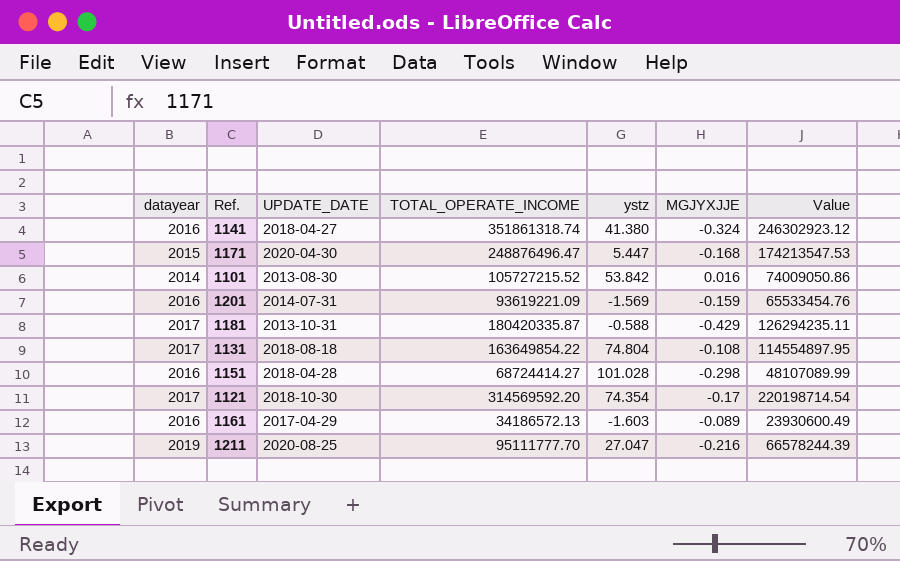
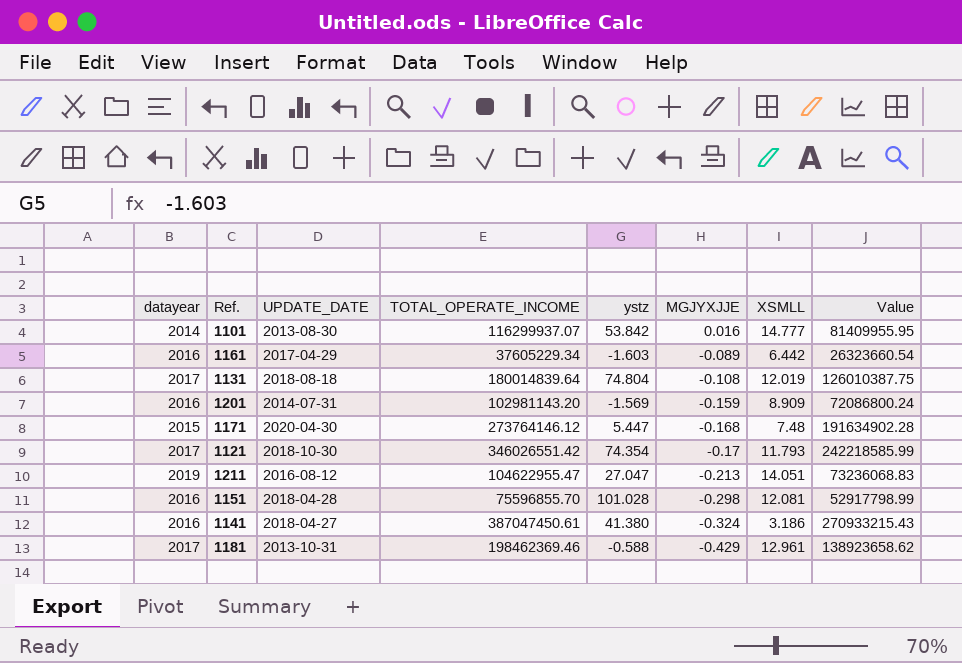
row order: none -> MGJYXJJE descending
column XSMLL | position: none -> 7
1101 | TOTAL_OPERATE_INCOME: 105727215.52 -> 116299937.07
1101 | Value: 74009050.86 -> 81409955.95
1161 | TOTAL_OPERATE_INCOME: 34186572.13 -> 37605229.34
1161 | Value: 23930600.49 -> 26323660.54
1131 | TOTAL_OPERATE_INCOME: 163649854.22 -> 180014839.64
1131 | Value: 114554897.95 -> 126010387.75
1201 | TOTAL_OPERATE_INCOME: 93619221.09 -> 102981143.20
1201 | Value: 65533454.76 -> 72086800.24
1171 | TOTAL_OPERATE_INCOME: 248876496.47 -> 273764146.12
1171 | Value: 174213547.53 -> 191634902.28
1121 | TOTAL_OPERATE_INCOME: 314569592.20 -> 346026551.42
1121 | Value: 220198714.54 -> 242218585.99
1211 | UPDATE_DATE: 2020-08-25 -> 2016-08-12
1211 | TOTAL_OPERATE_INCOME: 95111777.70 -> 104622955.47
1211 | MGJYXJJE: -0.216 -> -0.213
1211 | Value: 66578244.39 -> 73236068.83
1151 | TOTAL_OPERATE_INCOME: 68724414.27 -> 75596855.70
1151 | Value: 48107089.99 -> 52917798.99
1141 | TOTAL_OPERATE_INCOME: 351861318.74 -> 387047450.61
1141 | Value: 246302923.12 -> 270933215.43
1181 | TOTAL_OPERATE_INCOME: 180420335.87 -> 198462369.46
1181 | Value: 126294235.11 -> 138923658.62

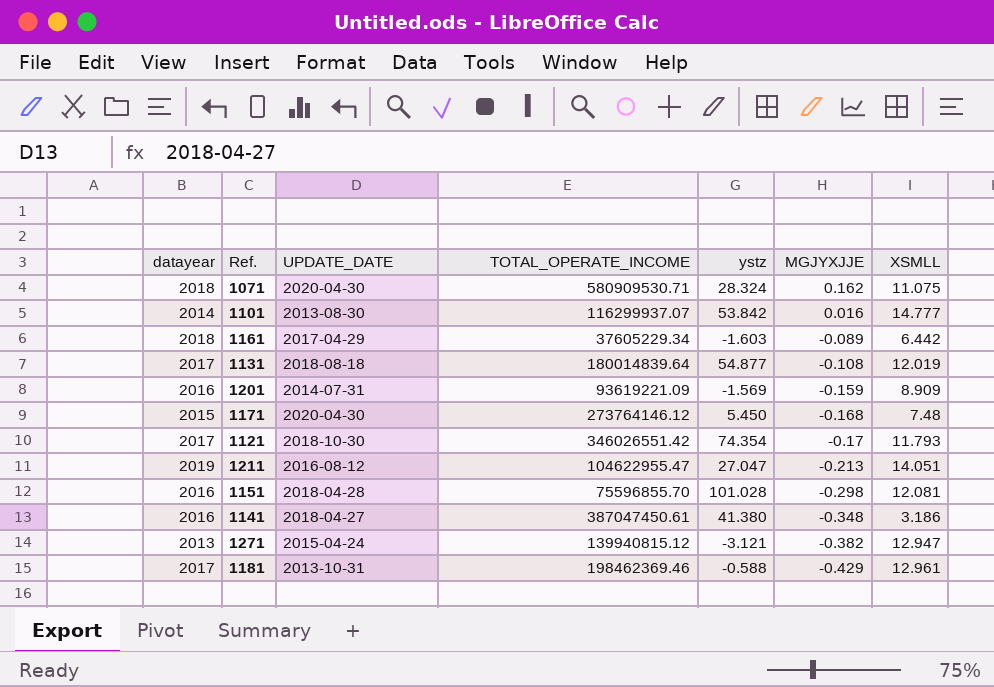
column Value | formula: [TOTAL_OPERATE_INCOME] * 0.7 -> none
row 1071: none -> 2018 | 2020-04-30 | 580909530.71 | 28.324 | 0.162 | 11.075
1161 | datayear: 2016 -> 2018
1131 | ystz: 74.804 -> 54.877
1201 | TOTAL_OPERATE_INCOME: 102981143.20 -> 93619221.09
1171 | ystz: 5.447 -> 5.450
1141 | MGJYXJJE: -0.324 -> -0.348
row 1271: none -> 2013 | 2015-04-24 | 139940815.12 | -3.121 | -0.382 | 12.947

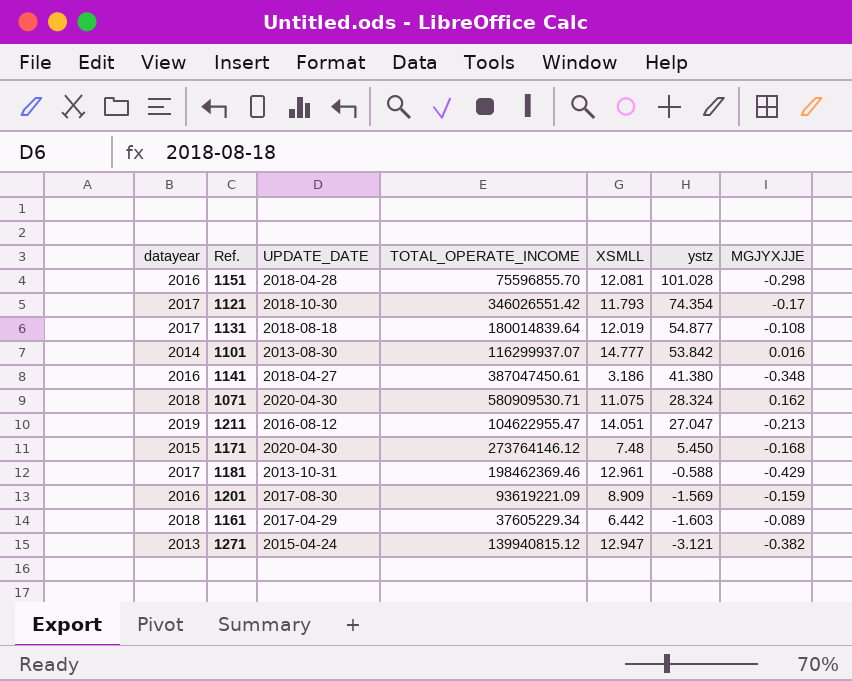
row order: MGJYXJJE descending -> ystz descending
column XSMLL | position: 7 -> 5
1201 | UPDATE_DATE: 2014-07-31 -> 2017-08-30

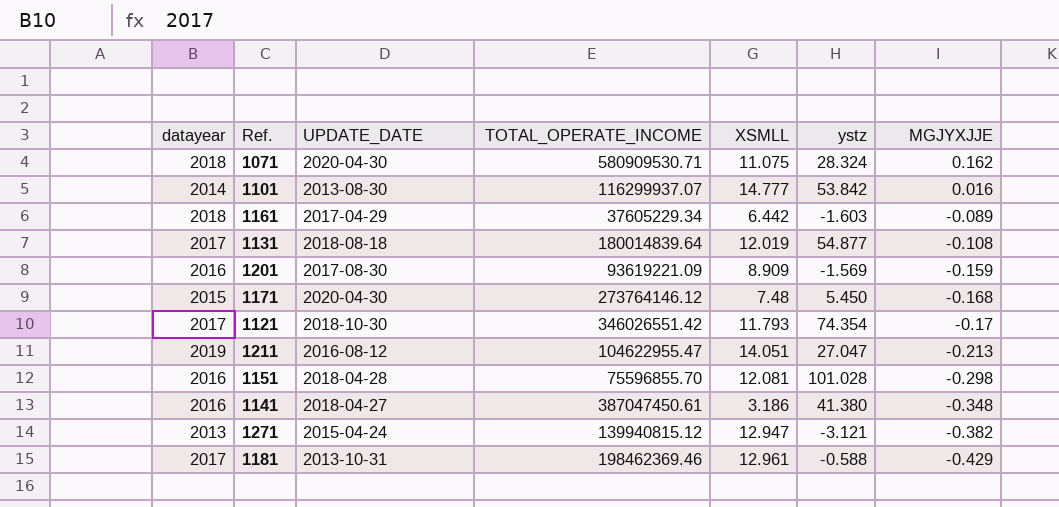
row order: ystz descending -> MGJYXJJE descending

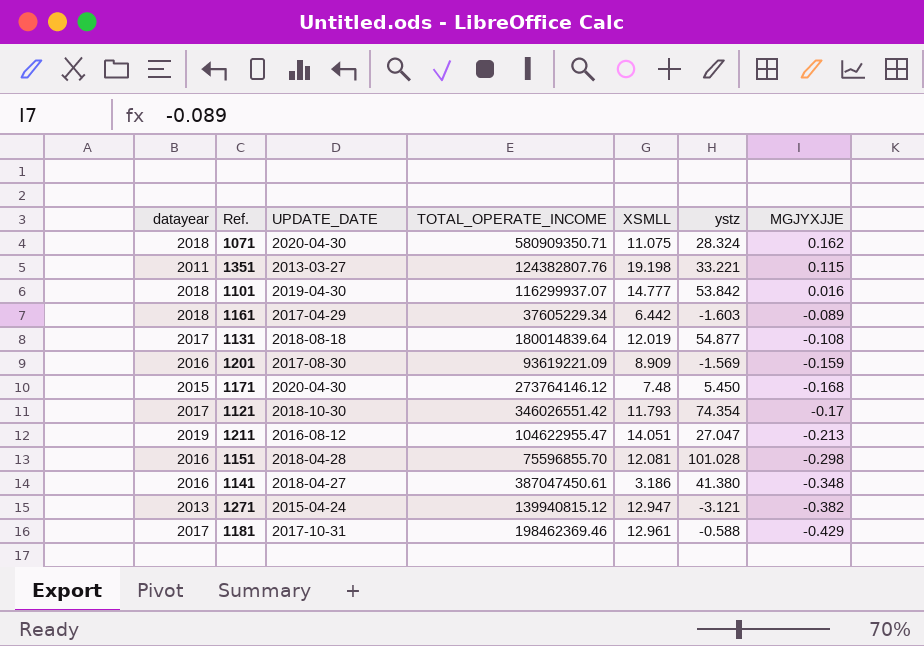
1071 | TOTAL_OPERATE_INCOME: 580909530.71 -> 580909350.71
row 1351: none -> 2011 | 2013-03-27 | 124382807.76 | 19.198 | 33.221 | 0.115
1101 | datayear: 2014 -> 2018
1101 | UPDATE_DATE: 2013-08-30 -> 2019-04-30
1181 | UPDATE_DATE: 2013-10-31 -> 2017-10-31

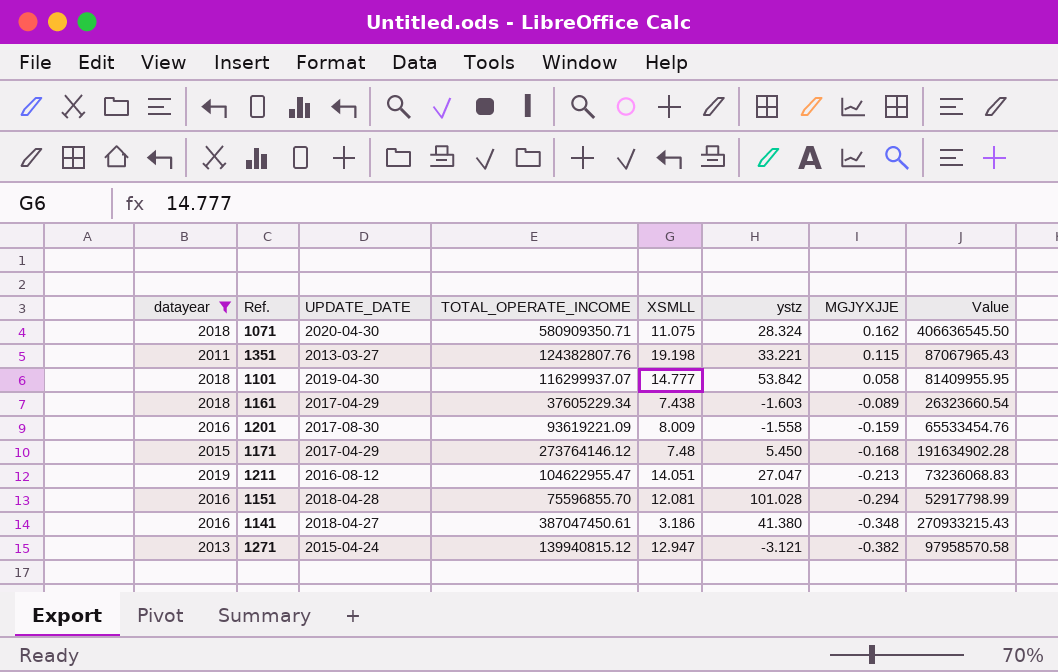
filter: none -> datayear != 2017
column Value | formula: none -> [TOTAL_OPERATE_INCOME] * 0.7
1101 | MGJYXJJE: 0.016 -> 0.058
1161 | XSMLL: 6.442 -> 7.438
1201 | XSMLL: 8.909 -> 8.009
1201 | ystz: -1.569 -> -1.558
1171 | UPDATE_DATE: 2020-04-30 -> 2017-04-29
1151 | MGJYXJJE: -0.298 -> -0.294

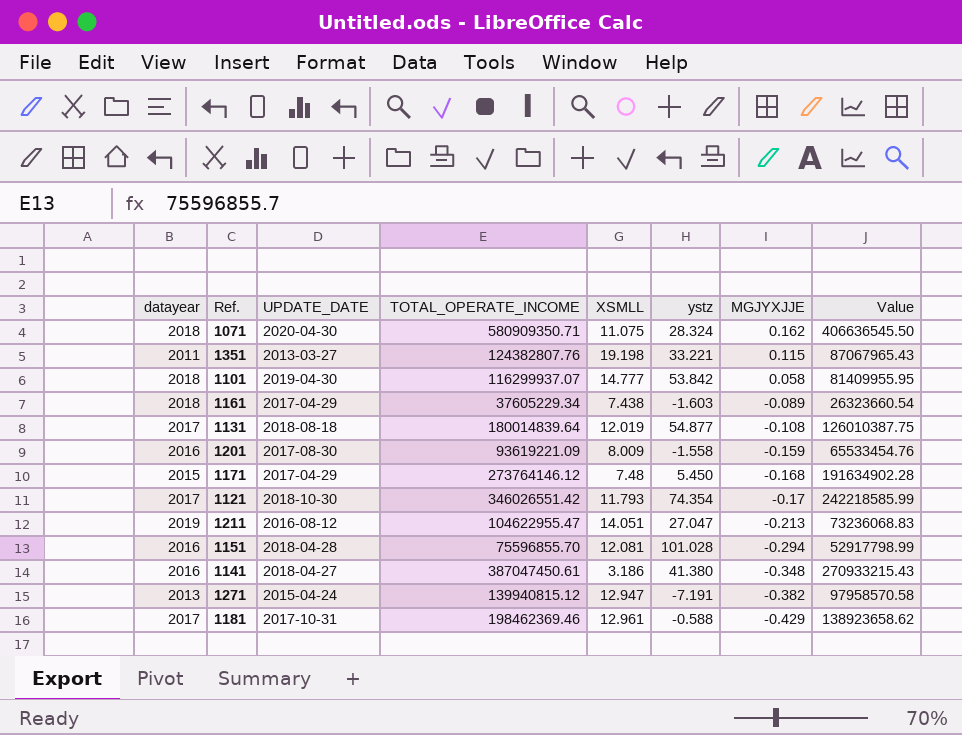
filter: datayear != 2017 -> none
1271 | ystz: -3.121 -> -7.191

